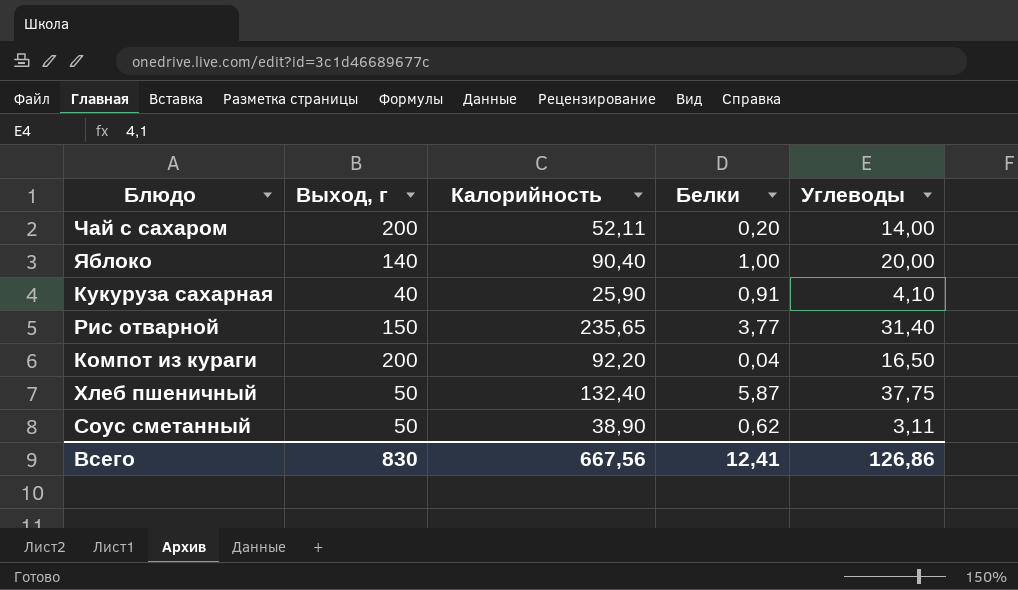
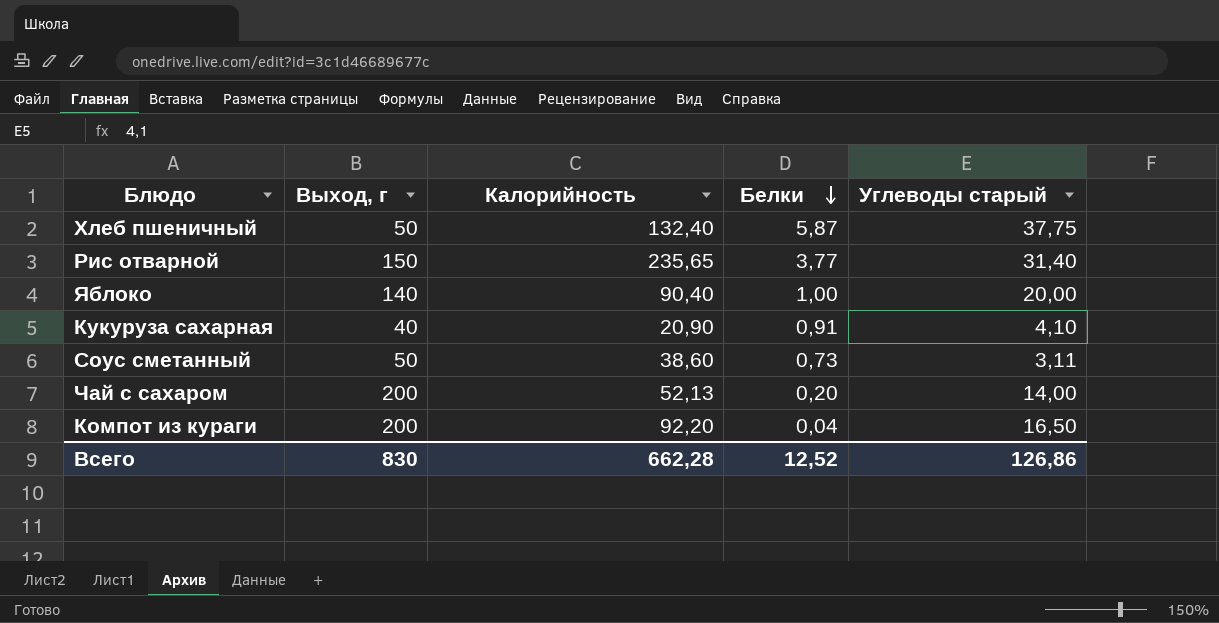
row order: none -> Белки descending
column name: Углеводы -> Углеводы старый
Кукуруза сахарная | Калорийность: 25,90 -> 20,90
Соус сметанный | Калорийность: 38,90 -> 38,60
Соус сметанный | Белки: 0,62 -> 0,73
Чай с сахаром | Калорийность: 52,11 -> 52,13
Всего | Калорийность: 667,56 -> 662,28
Всего | Белки: 12,41 -> 12,52

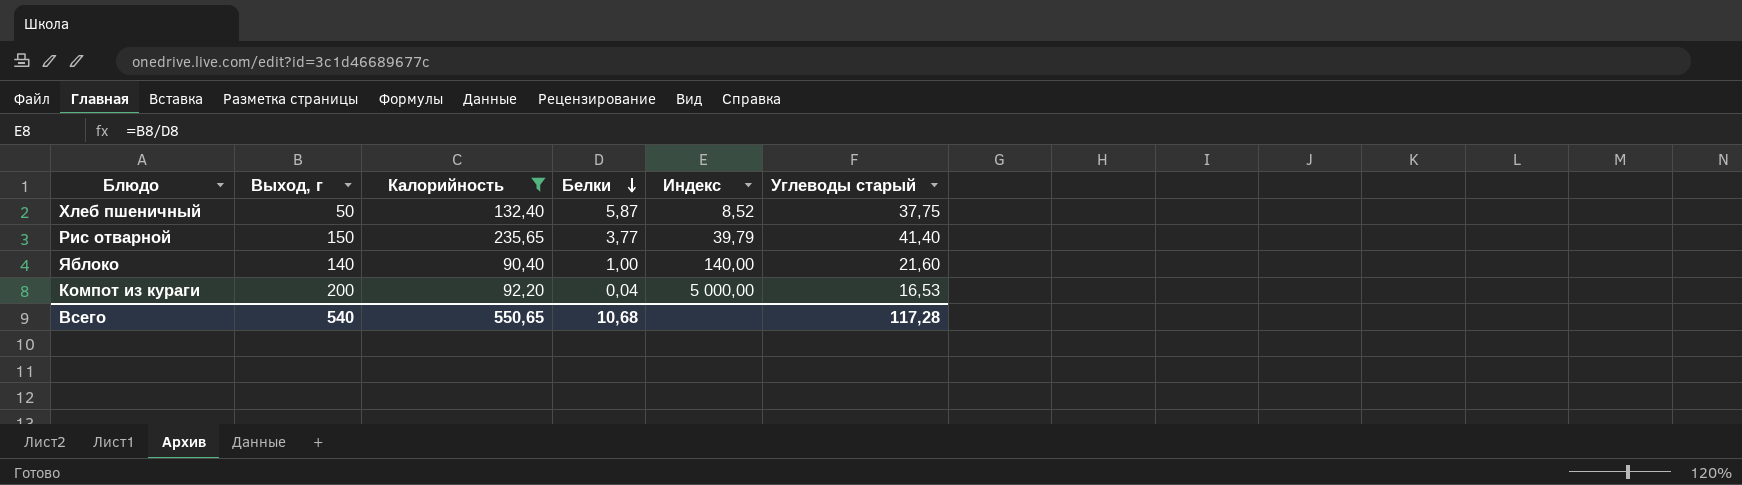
filter: none -> Калорийность >= 90,40
column Индекс | formula: none -> [Выход, г] / [Белки]
Рис отварной | Углеводы старый: 31,40 -> 41,40
Яблоко | Углеводы старый: 20,00 -> 21,60
Компот из кураги | Углеводы старый: 16,50 -> 16,53
Всего | Выход, г: 830 -> 540
Всего | Калорийность: 662,28 -> 550,65
Всего | Белки: 12,52 -> 10,68
Всего | Углеводы старый: 126,86 -> 117,28

